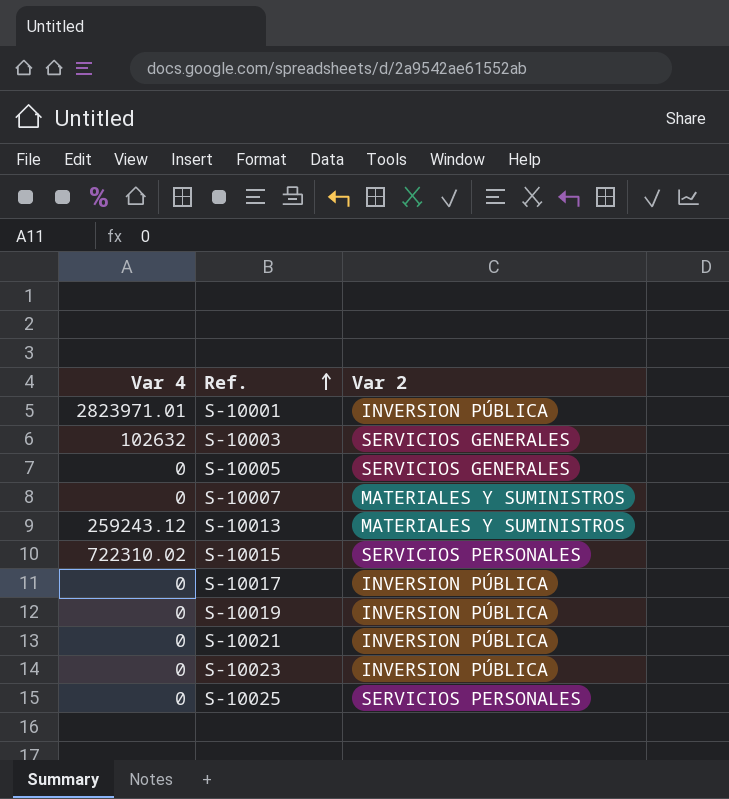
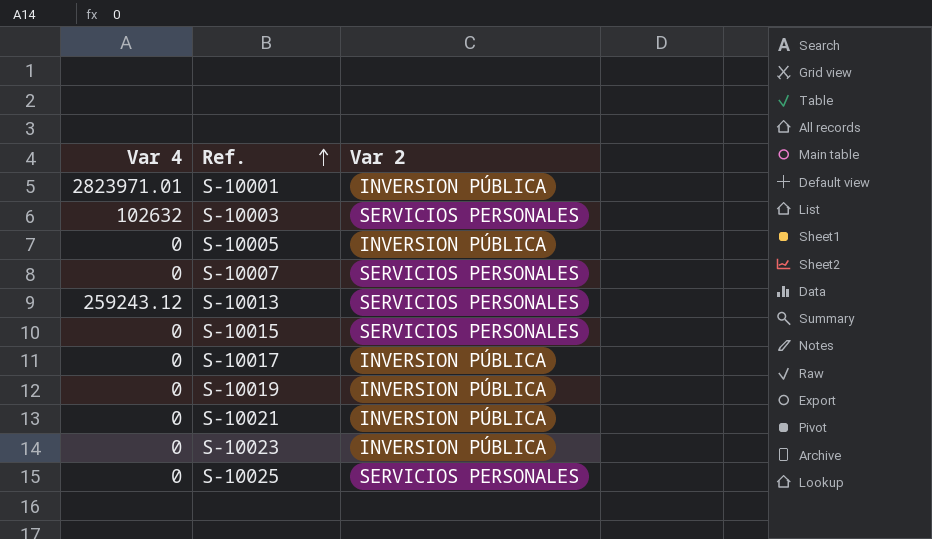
S-10003 | Var 2: SERVICIOS GENERALES -> SERVICIOS PERSONALES
S-10005 | Var 2: SERVICIOS GENERALES -> INVERSION PÚBLICA
S-10007 | Var 2: MATERIALES Y SUMINISTROS -> SERVICIOS PERSONALES
S-10013 | Var 2: MATERIALES Y SUMINISTROS -> SERVICIOS PERSONALES
S-10015 | Var 4: 722310.02 -> 0

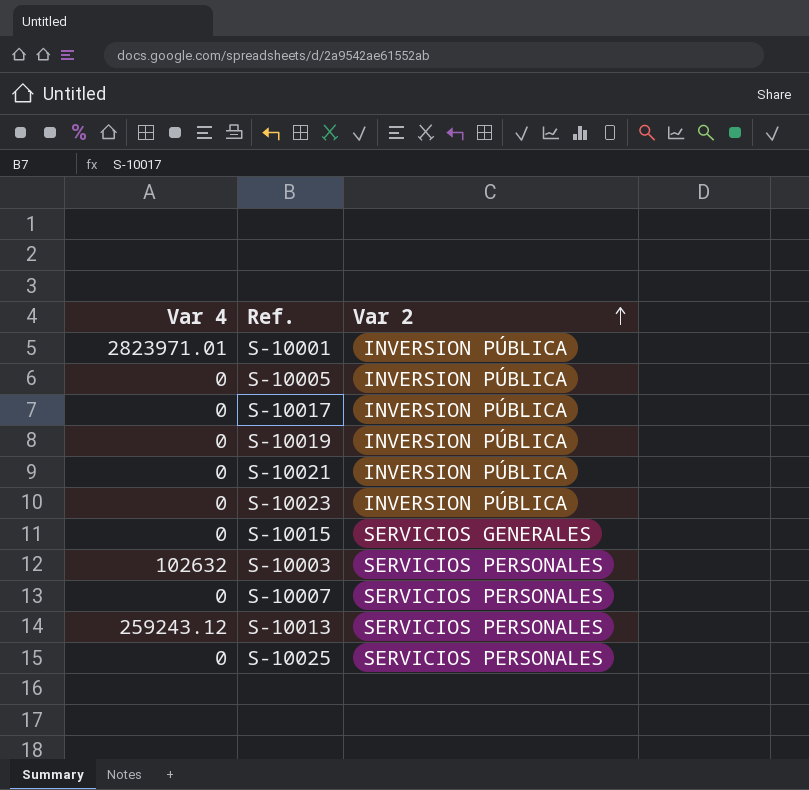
row order: Ref. ascending -> Var 2 ascending
S-10015 | Var 2: SERVICIOS PERSONALES -> SERVICIOS GENERALES

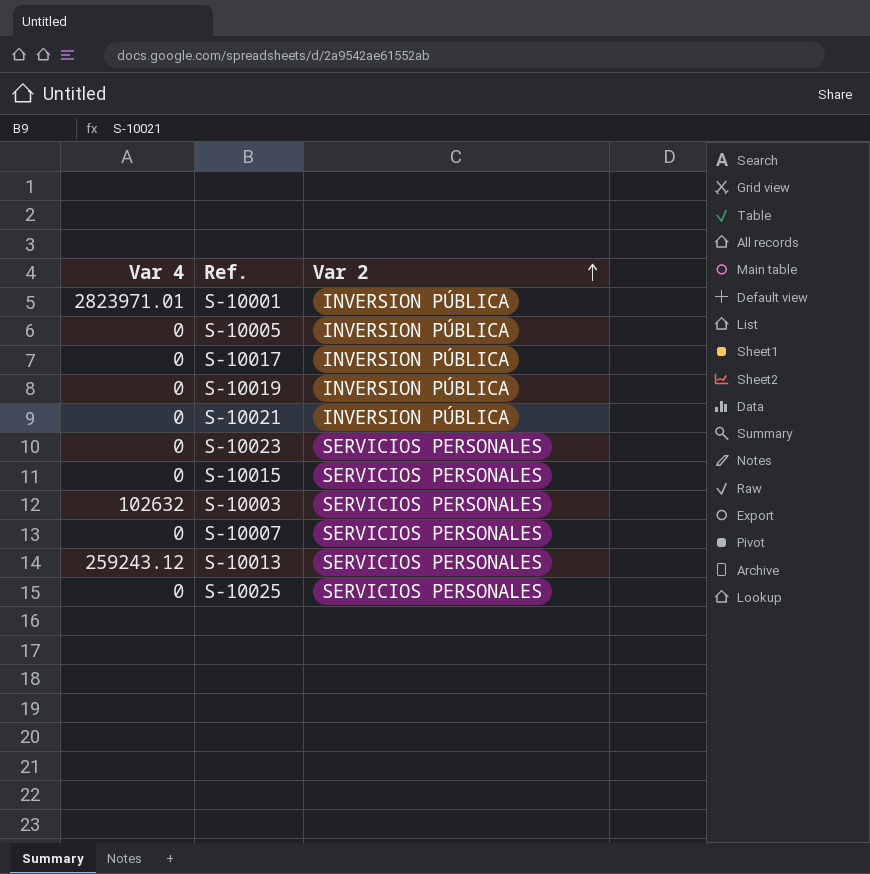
S-10023 | Var 2: INVERSION PÚBLICA -> SERVICIOS PERSONALES
S-10015 | Var 2: SERVICIOS GENERALES -> SERVICIOS PERSONALES

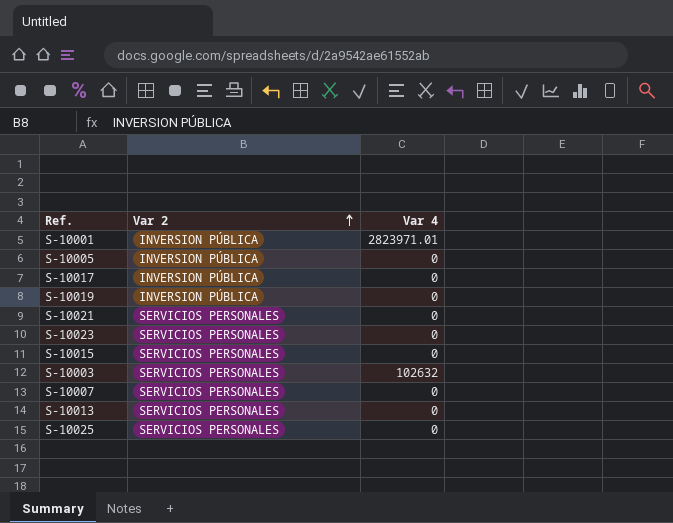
column Var 4 | position: 1 -> 3
S-10021 | Var 2: INVERSION PÚBLICA -> SERVICIOS PERSONALES
S-10013 | Var 4: 259243.12 -> 0

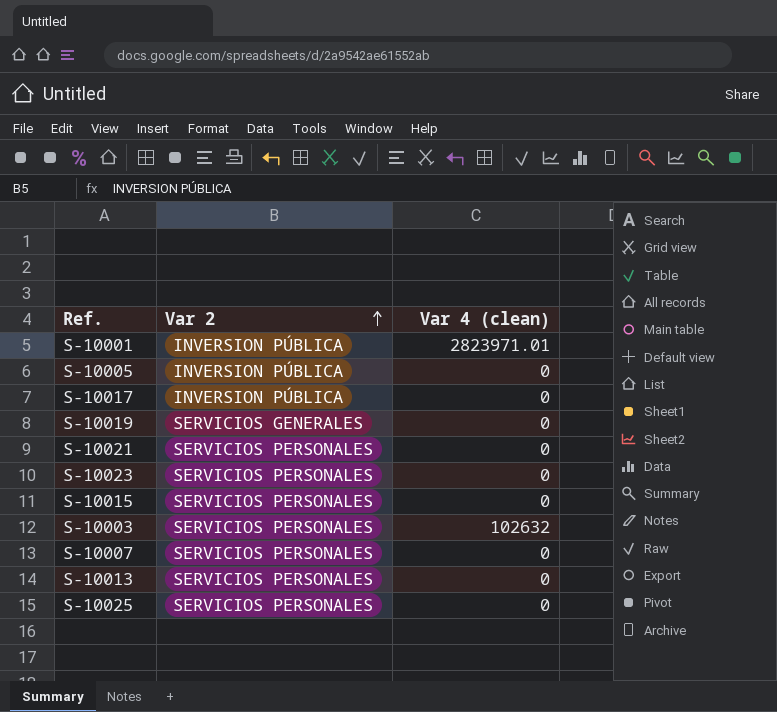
column name: Var 4 -> Var 4 (clean)
S-10019 | Var 2: INVERSION PÚBLICA -> SERVICIOS GENERALES

